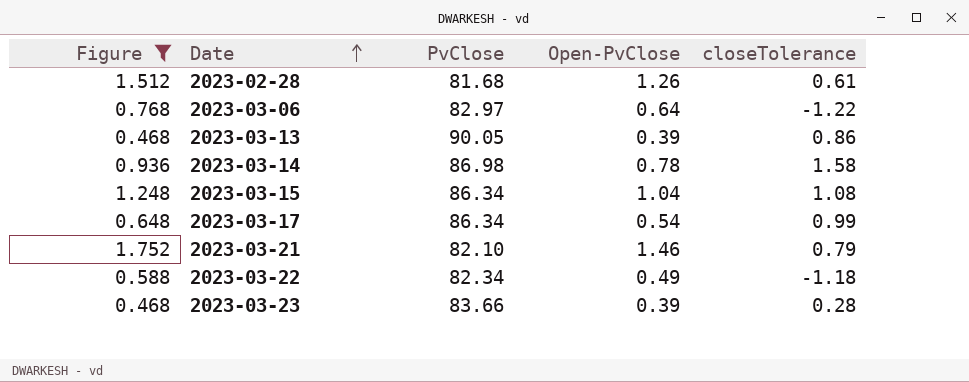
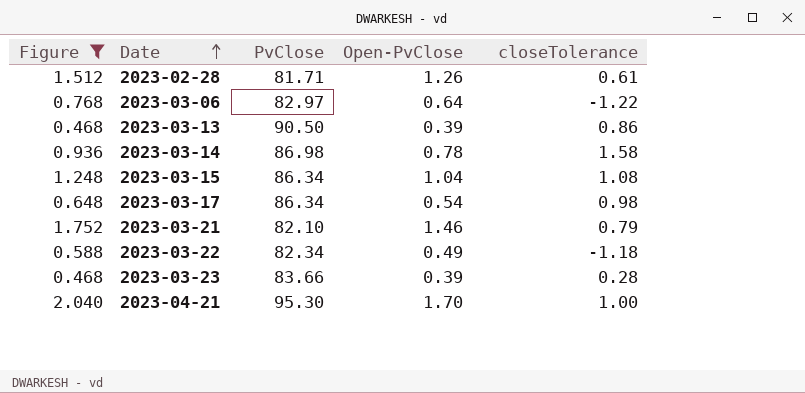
2023-02-28 | PvClose: 81.68 -> 81.71
2023-03-13 | PvClose: 90.05 -> 90.50
2023-03-17 | closeTolerance: 0.99 -> 0.98
row 2023-04-21: none -> 2.040 | 95.30 | 1.70 | 1.00

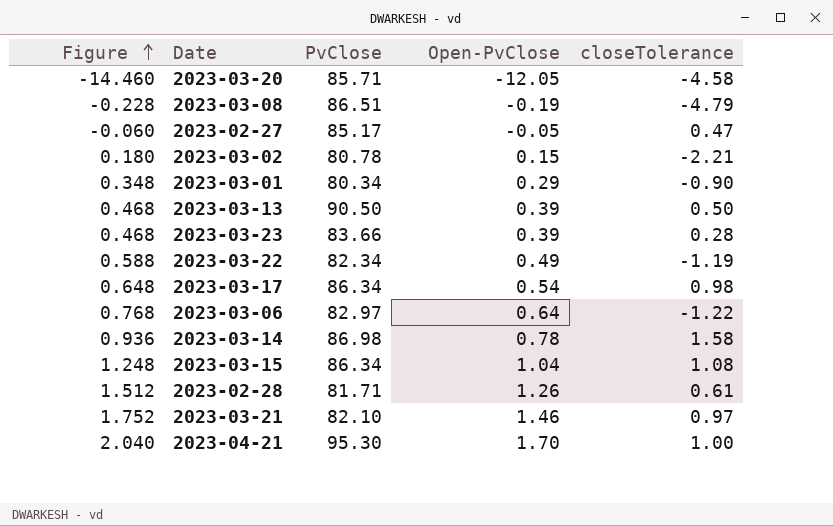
filter: Figure >= 0.468 -> none
row order: Date ascending -> Figure ascending
2023-03-13 | closeTolerance: 0.86 -> 0.50
2023-03-22 | closeTolerance: -1.18 -> -1.19
2023-03-21 | closeTolerance: 0.79 -> 0.97

